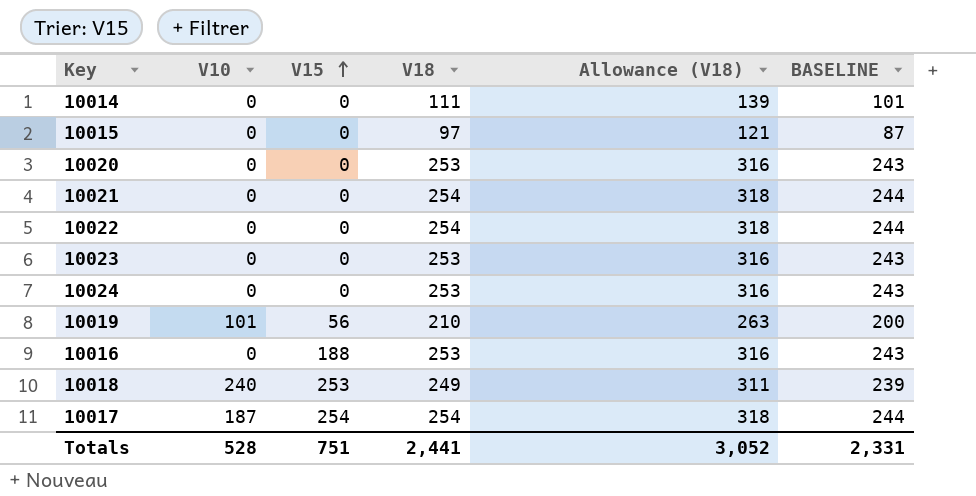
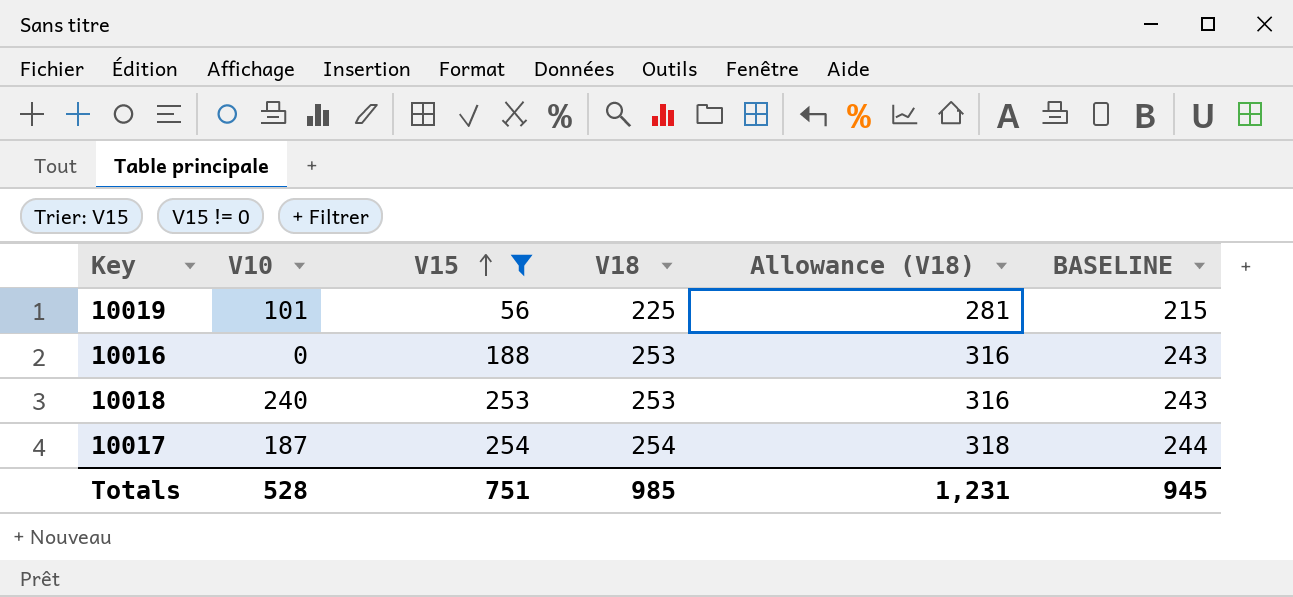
filter: none -> V15 != 0
10019 | V18: 210 -> 225
10019 | Allowance (V18): 263 -> 281
10019 | BASELINE: 200 -> 215
10018 | V18: 249 -> 253
10018 | Allowance (V18): 311 -> 316
10018 | BASELINE: 239 -> 243
Totals | V18: 2,441 -> 985
Totals | Allowance (V18): 3,052 -> 1,231
Totals | BASELINE: 2,331 -> 945

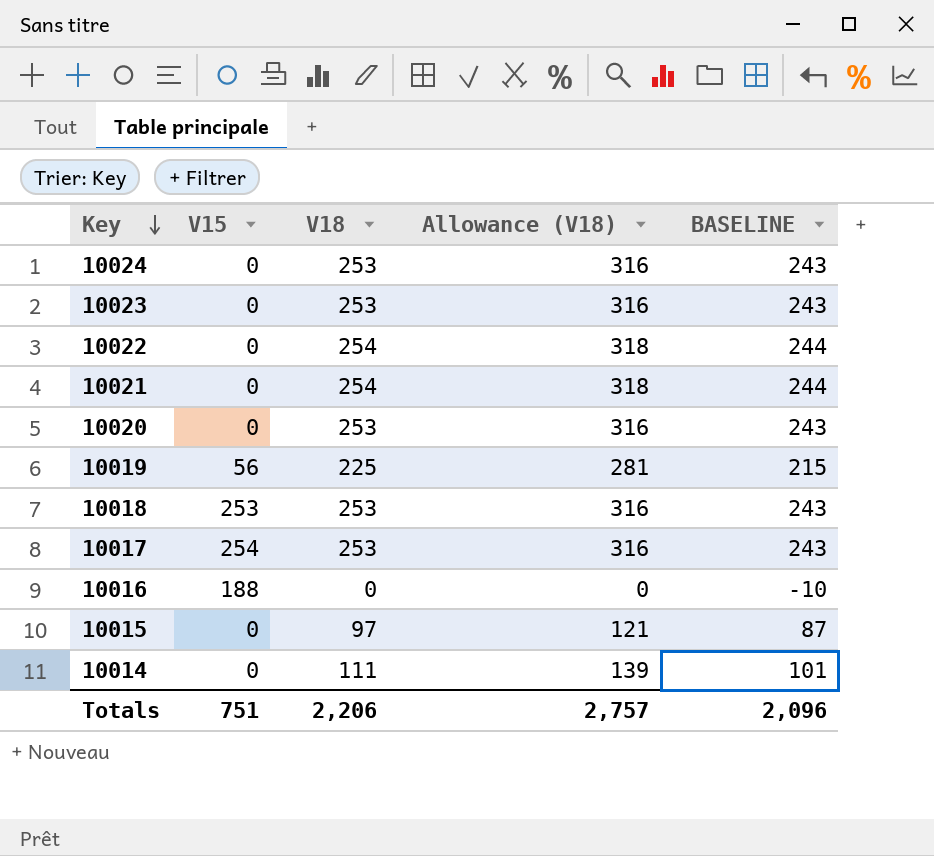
filter: V15 != 0 -> none
row order: V15 ascending -> Key descending
column V10 | position: 2 -> none
10017 | V18: 254 -> 253
10017 | Allowance (V18): 318 -> 316
10017 | BASELINE: 244 -> 243
10016 | V18: 253 -> 0
10016 | Allowance (V18): 316 -> 0
10016 | BASELINE: 243 -> -10
Totals | V18: 985 -> 2,206
Totals | Allowance (V18): 1,231 -> 2,757
Totals | BASELINE: 945 -> 2,096

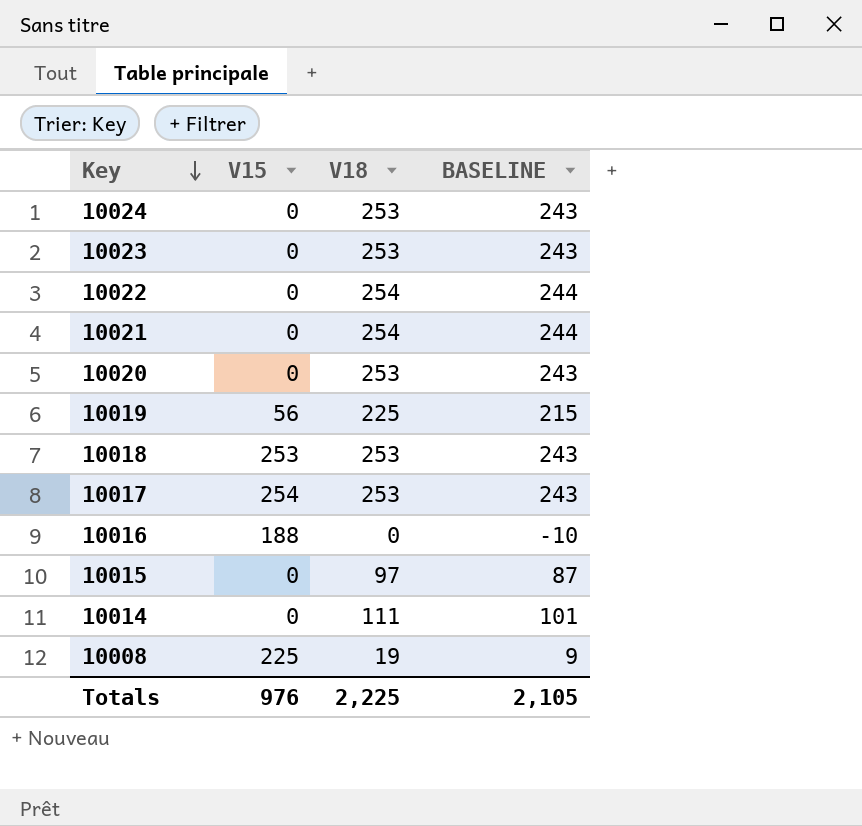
column Allowance (V18) | formula: [V18] * 1.25 -> none
row 10008: none -> 225 | 19 | 9
Totals | V15: 751 -> 976
Totals | V18: 2,206 -> 2,225
Totals | BASELINE: 2,096 -> 2,105

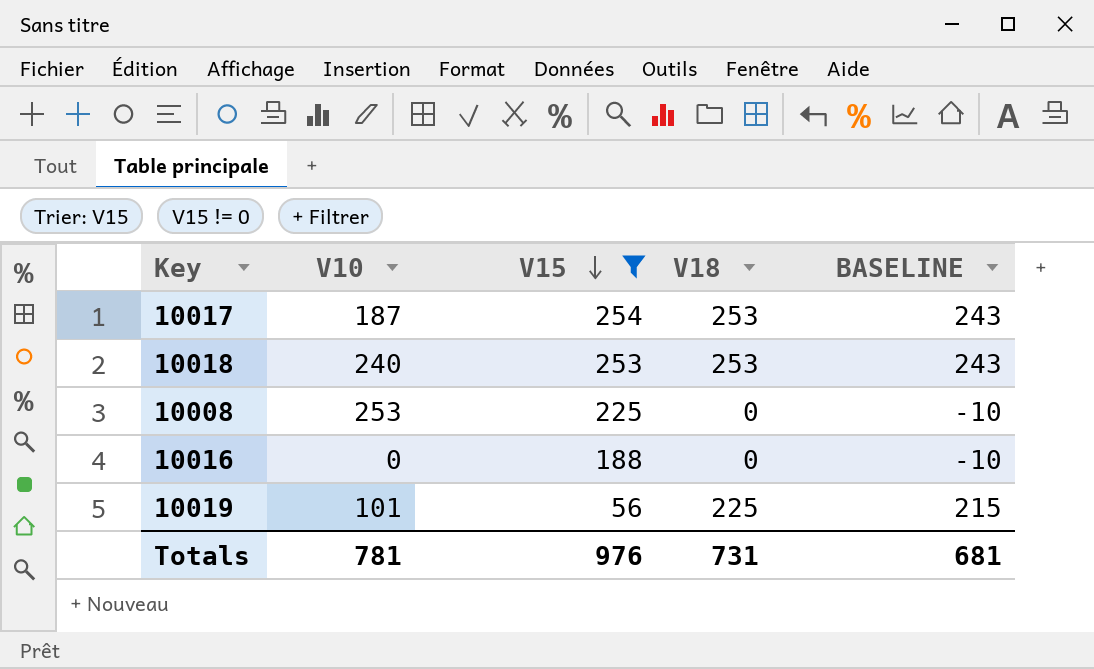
filter: none -> V15 != 0
row order: Key descending -> V15 descending
column V10 | position: none -> 2
10008 | V18: 19 -> 0
10008 | BASELINE: 9 -> -10
Totals | V18: 2,225 -> 731
Totals | BASELINE: 2,105 -> 681

